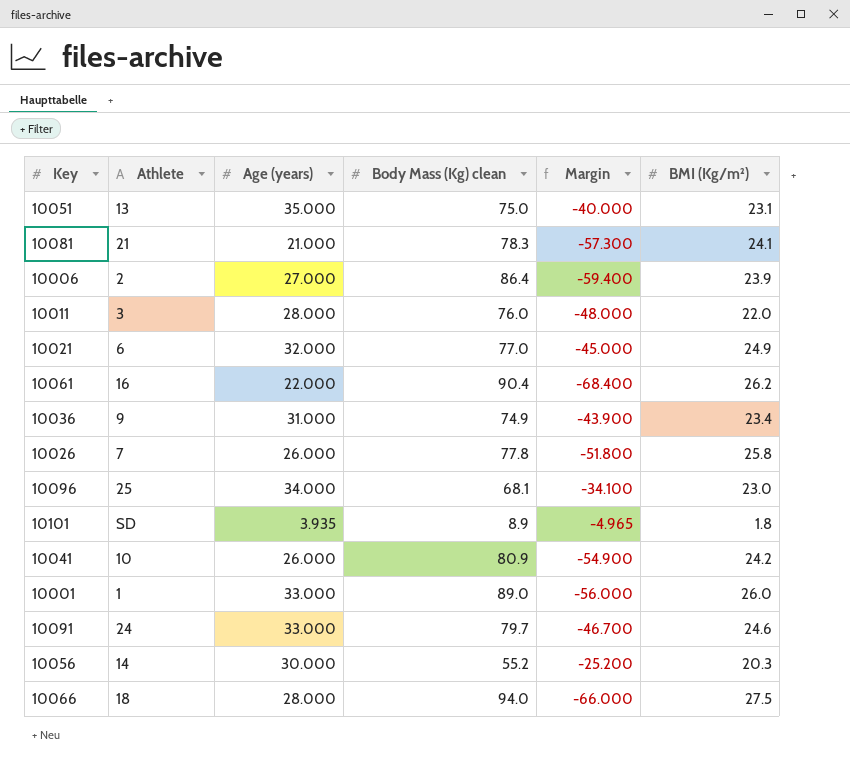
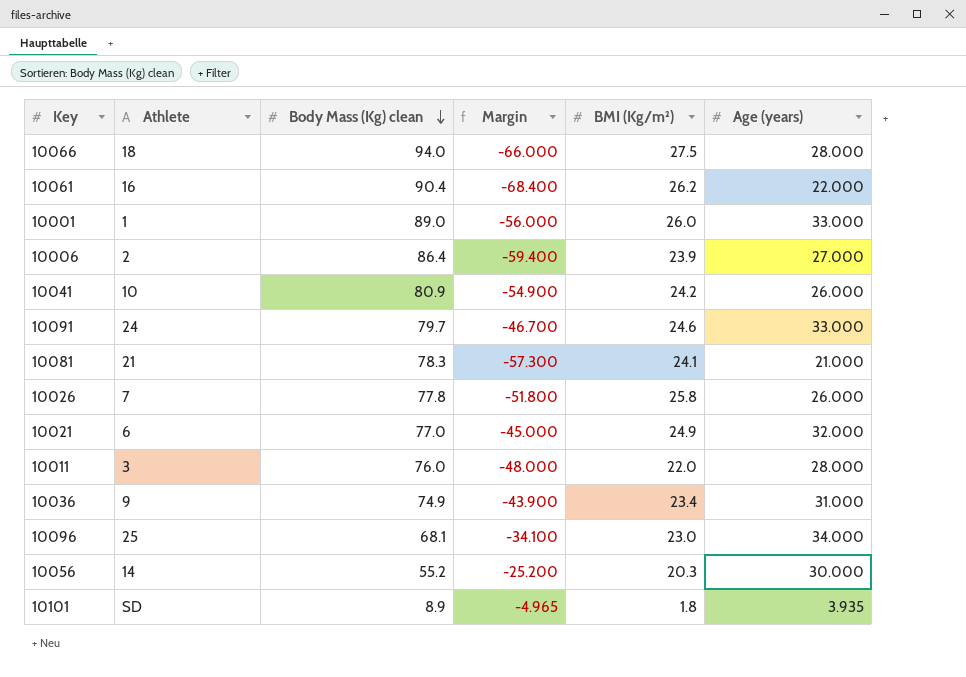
row order: none -> Body Mass (Kg) clean descending
column Age (years) | position: 3 -> 6
row 10051: 13 | 35.000 | 75.0 | -40.000 | 23.1 -> none

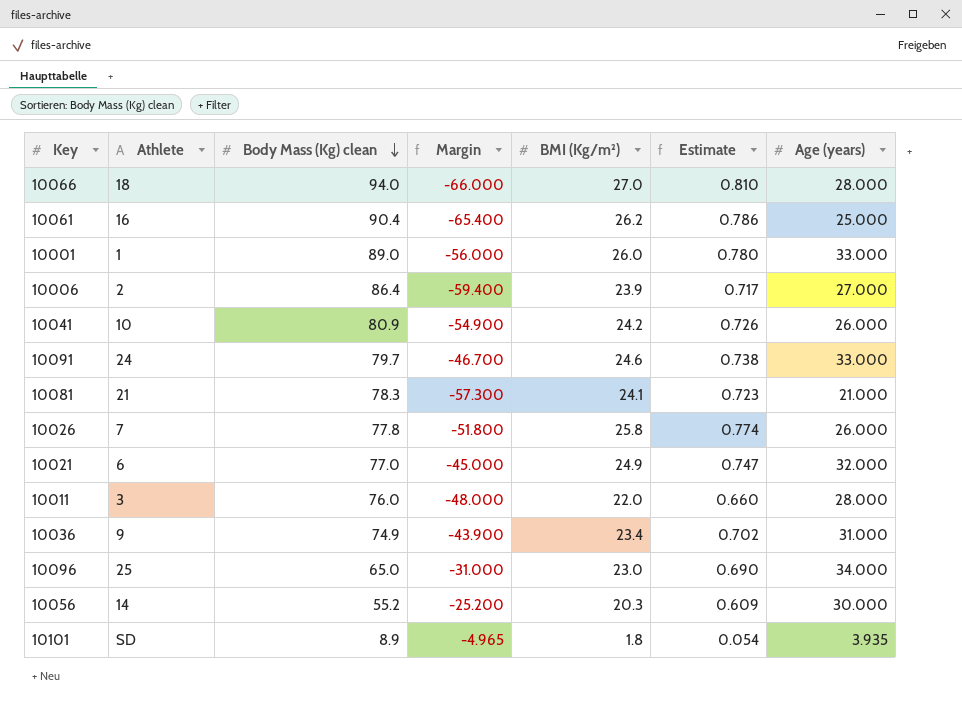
column Estimate | formula: none -> [BMI (Kg/m²)] * 0.03
10066 | BMI (Kg/m²): 27.5 -> 27.0
10061 | Margin: -68.400 -> -65.400
10061 | Age (years): 22.000 -> 25.000
10096 | Body Mass (Kg) clean: 68.1 -> 65.0
10096 | Margin: -34.100 -> -31.000

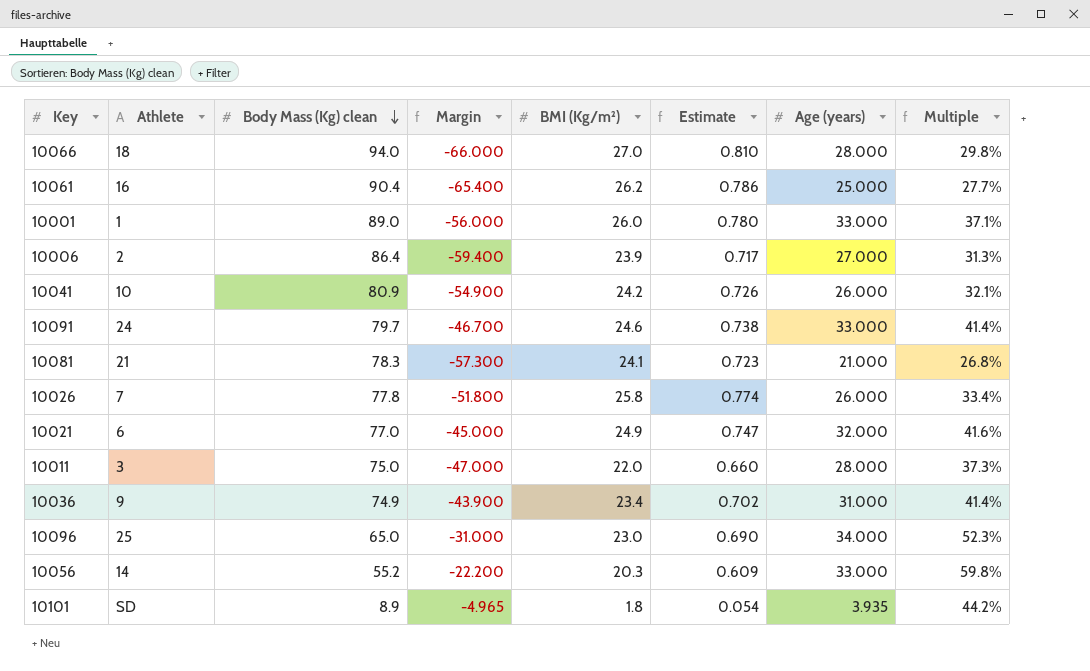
column Multiple | formula: none -> [Age (years)] / [Body Mass (Kg) clean]
10011 | Body Mass (Kg) clean: 76.0 -> 75.0
10011 | Margin: -48.000 -> -47.000
10056 | Margin: -25.200 -> -22.200
10056 | Age (years): 30.000 -> 33.000

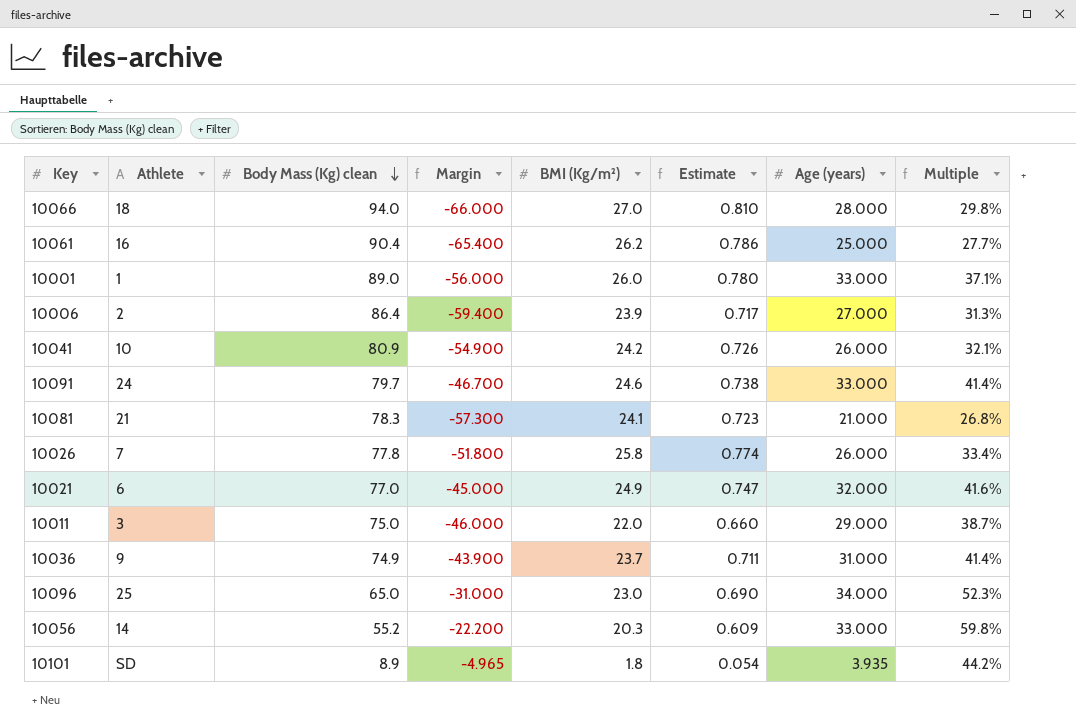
10011 | Margin: -47.000 -> -46.000
10011 | Age (years): 28.000 -> 29.000
10011 | Multiple: 37.3% -> 38.7%
10036 | BMI (Kg/m²): 23.4 -> 23.7
10036 | Estimate: 0.702 -> 0.711

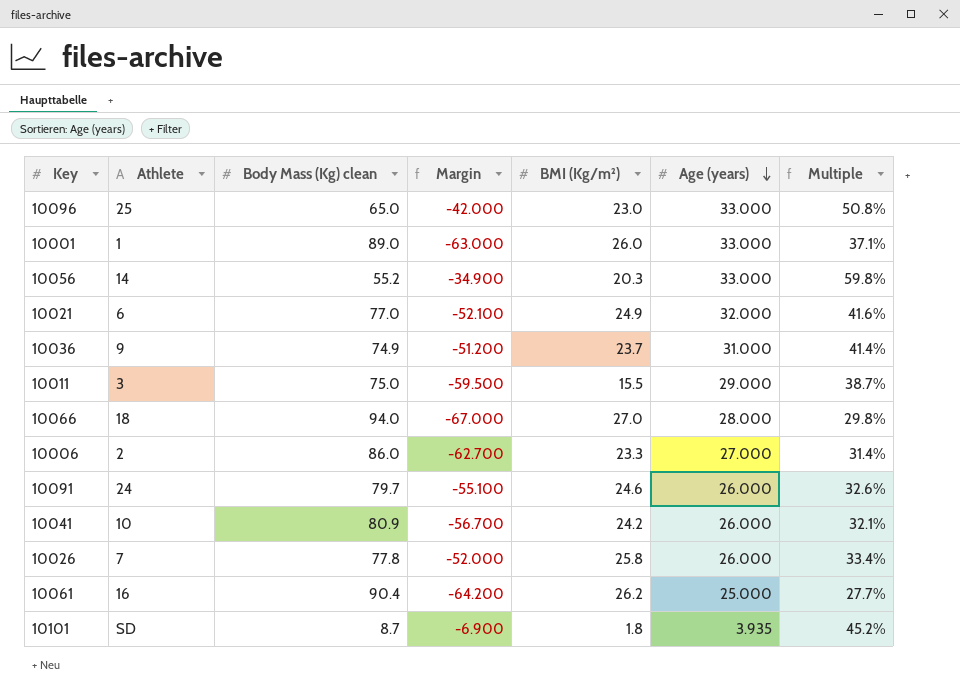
row order: Body Mass (Kg) clean descending -> Age (years) descending
column Estimate | formula: [BMI (Kg/m²)] * 0.03 -> none
column Margin | formula: [Age (years)] - [Body Mass (Kg) clean] -> [BMI (Kg/m²)] - [Body Mass (Kg) clean]
row 10081: 21 | 78.3 | -57.300 | 24.1 | 0.723 | 21.000 | 26.8% -> none
10096 | Age (years): 34.000 -> 33.000
10096 | Multiple: 52.3% -> 50.8%
10011 | BMI (Kg/m²): 22.0 -> 15.5
10006 | Body Mass (Kg) clean: 86.4 -> 86.0
10006 | BMI (Kg/m²): 23.9 -> 23.3
10006 | Multiple: 31.3% -> 31.4%
10091 | Age (years): 33.000 -> 26.000
10091 | Multiple: 41.4% -> 32.6%
10101 | Body Mass (Kg) clean: 8.9 -> 8.7
10101 | Multiple: 44.2% -> 45.2%

